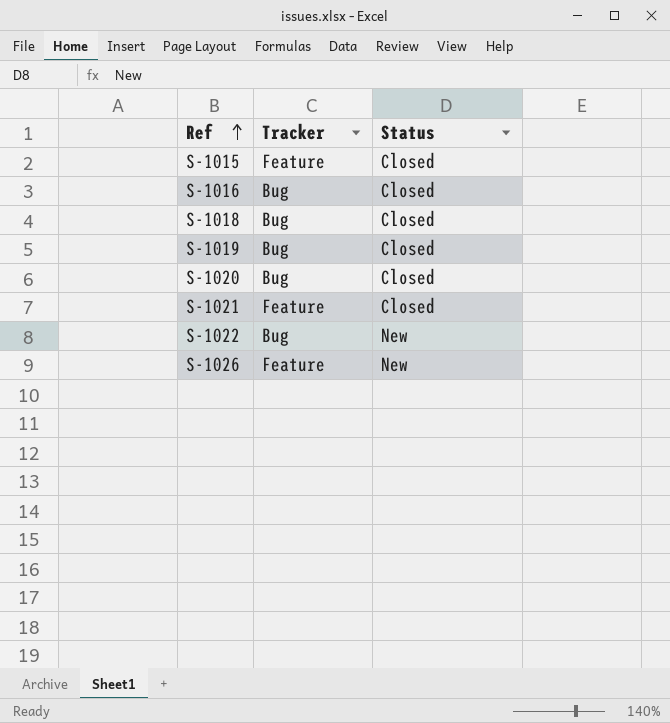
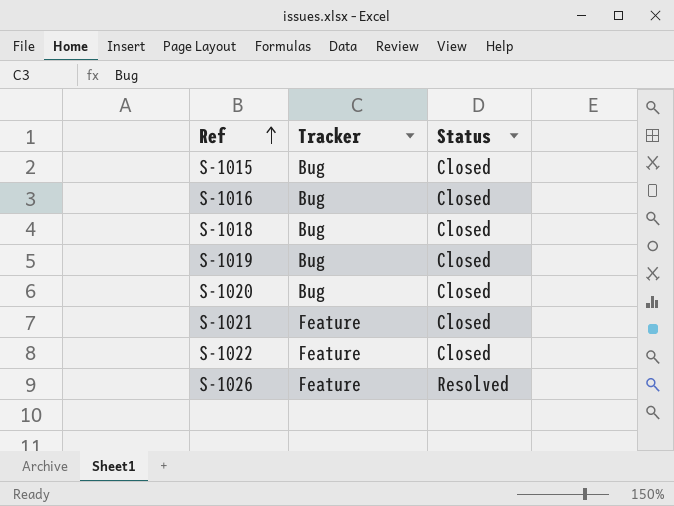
S-1015 | Tracker: Feature -> Bug
S-1022 | Tracker: Bug -> Feature
S-1022 | Status: New -> Closed
S-1026 | Status: New -> Resolved

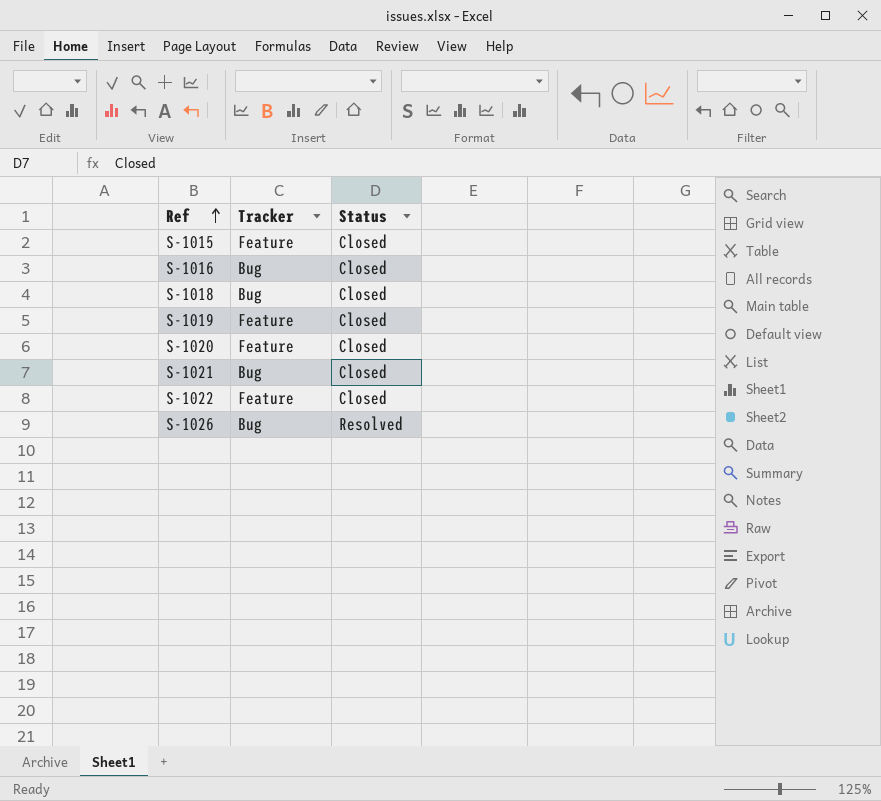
S-1015 | Tracker: Bug -> Feature
S-1019 | Tracker: Bug -> Feature
S-1020 | Tracker: Bug -> Feature
S-1021 | Tracker: Feature -> Bug
S-1026 | Tracker: Feature -> Bug

